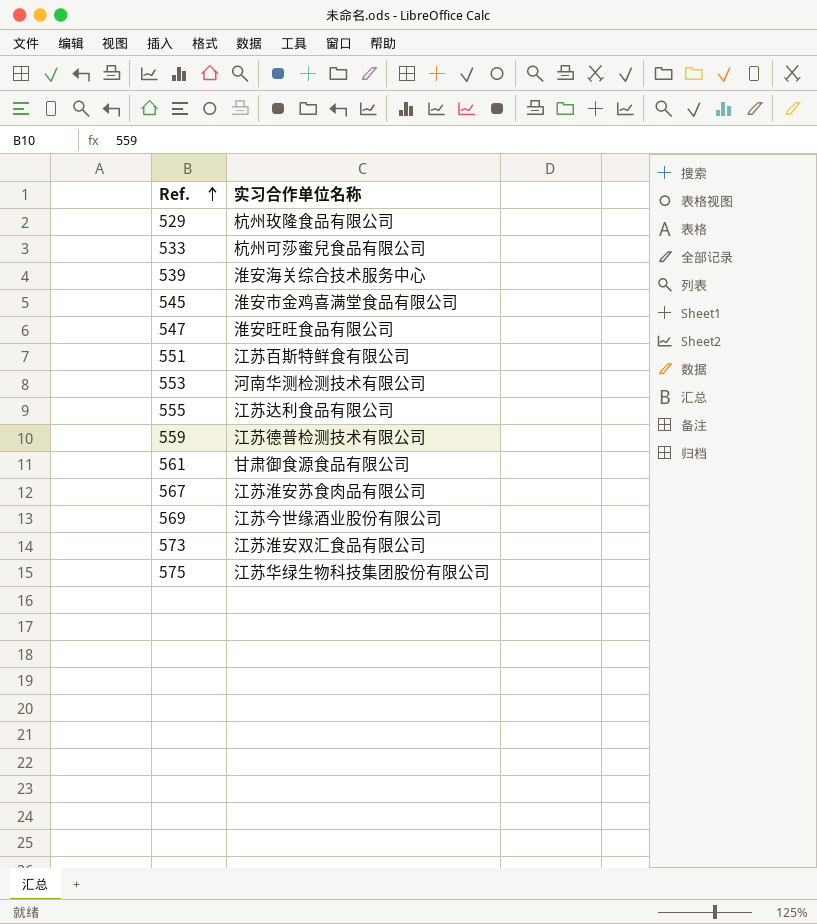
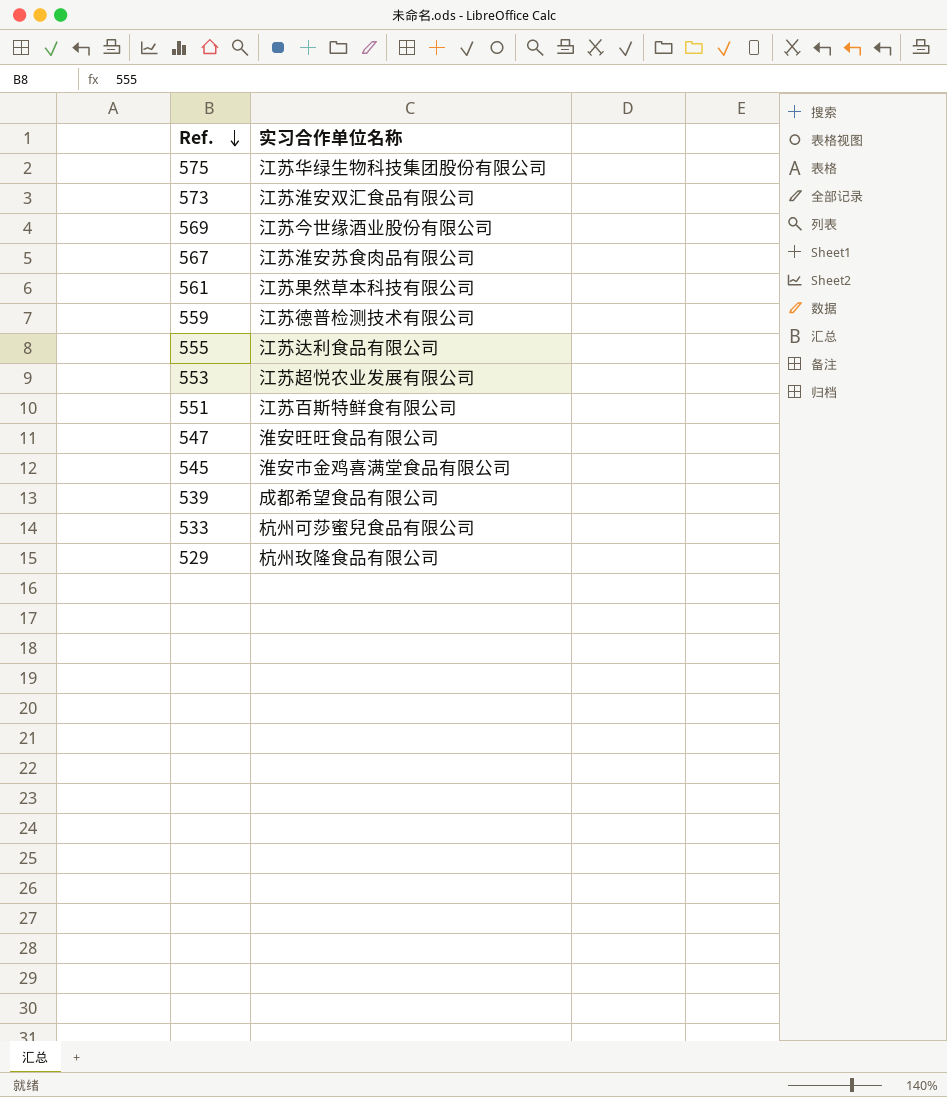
row order: Ref. ascending -> Ref. descending
561 | 实习合作单位名称: 甘肃御食源食品有限公司 -> 江苏果然草本科技有限公司
553 | 实习合作单位名称: 河南华测检测技术有限公司 -> 江苏超悦农业发展有限公司
539 | 实习合作单位名称: 淮安海关综合技术服务中心 -> 成都希望食品有限公司

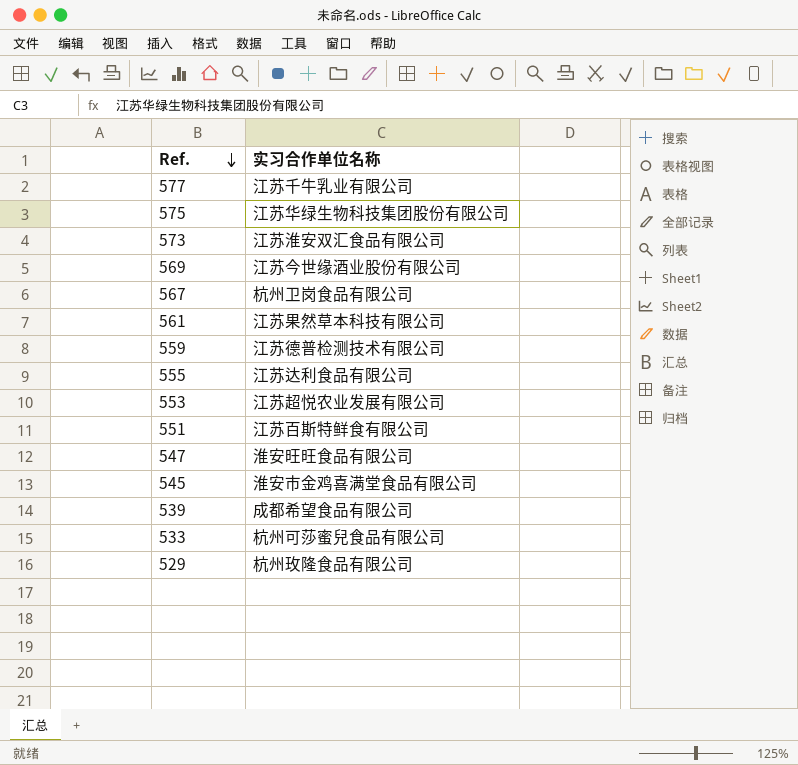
row 577: none -> 江苏千牛乳业有限公司
567 | 实习合作单位名称: 江苏淮安苏食肉品有限公司 -> 杭州卫岗食品有限公司

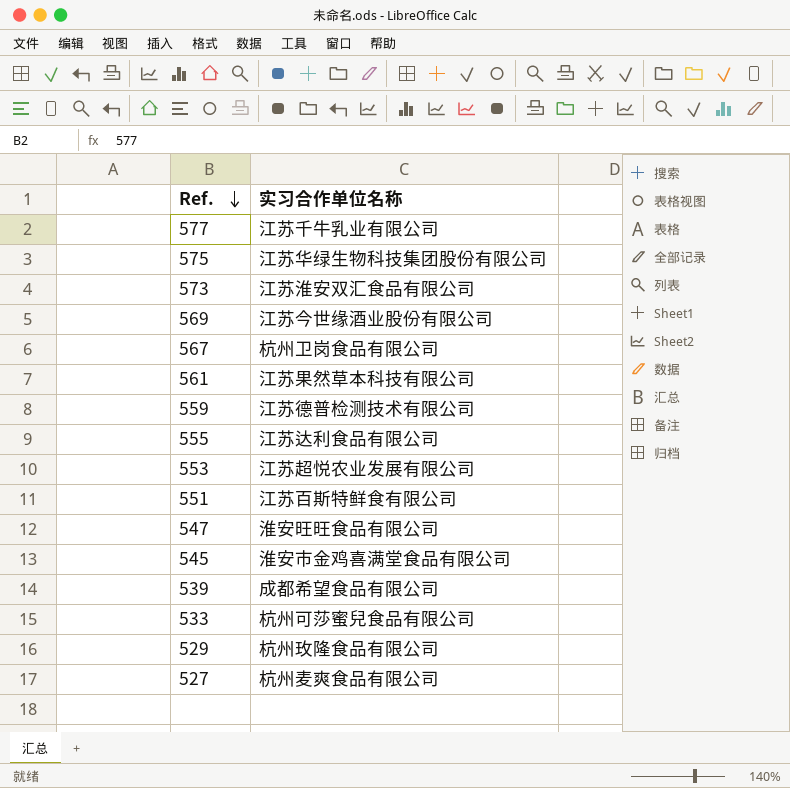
row 527: none -> 杭州麦爽食品有限公司

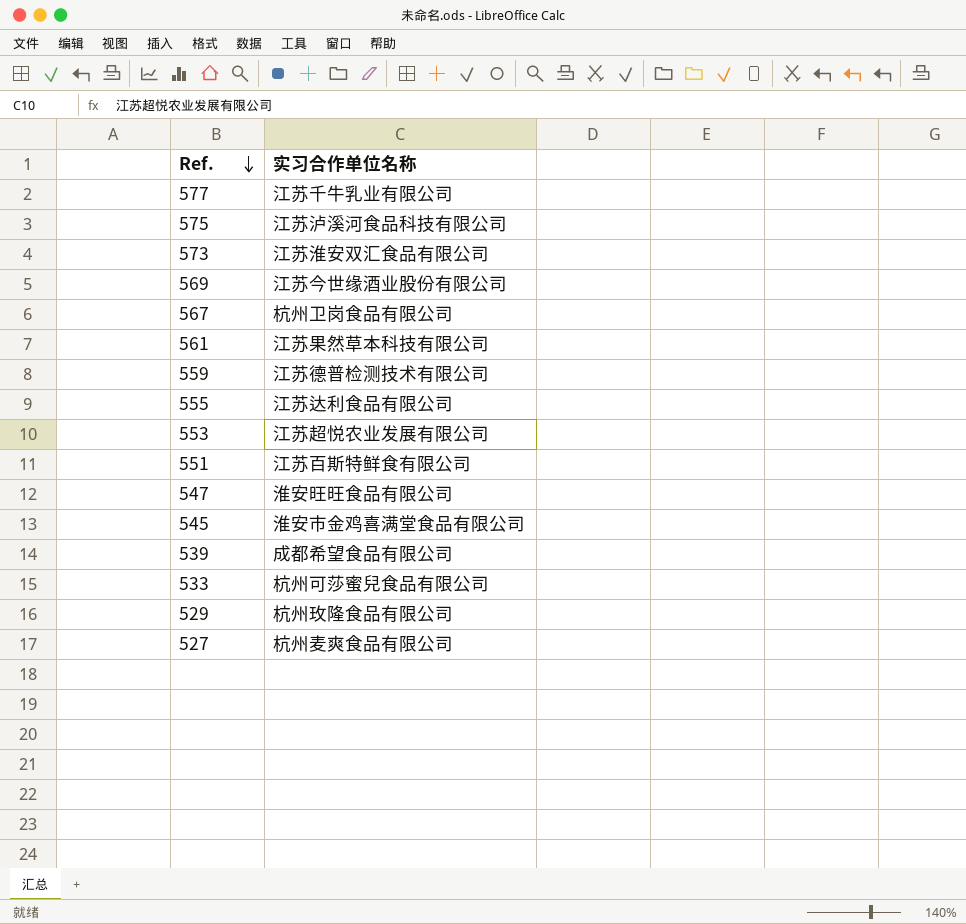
575 | 实习合作单位名称: 江苏华绿生物科技集团股份有限公司 -> 江苏泸溪河食品科技有限公司

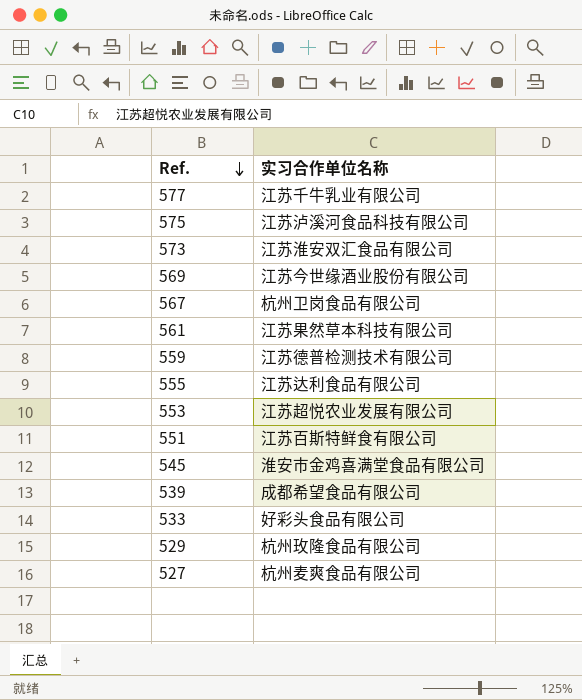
row 547: 淮安旺旺食品有限公司 -> none
533 | 实习合作单位名称: 杭州可莎蜜兒食品有限公司 -> 好彩头食品有限公司

